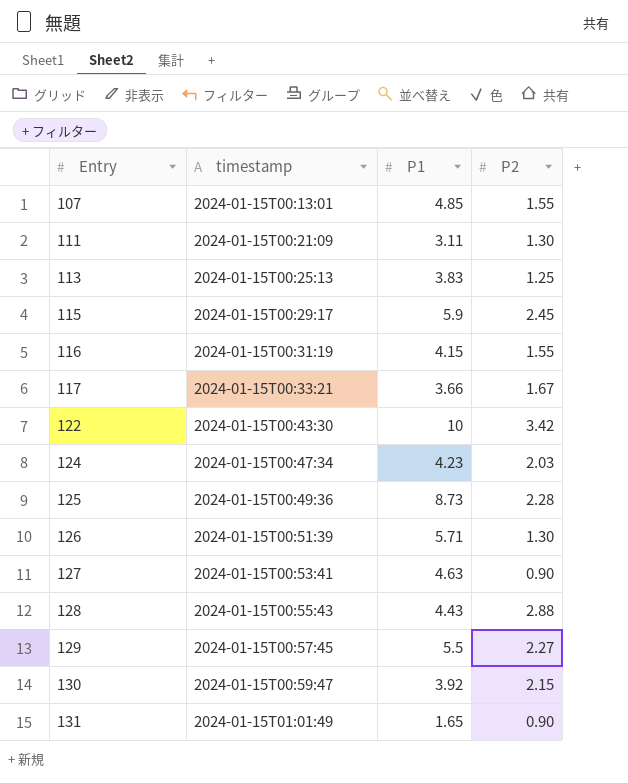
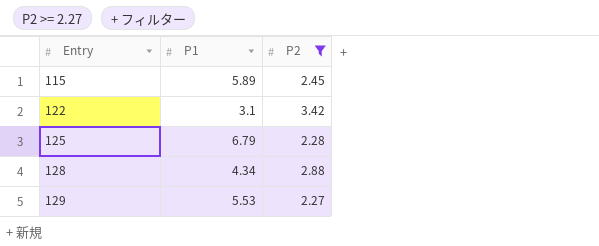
filter: none -> P2 >= 2.27
column timestamp | position: 2 -> none
115 | P1: 5.9 -> 5.89
122 | P1: 10 -> 3.1
125 | P1: 8.73 -> 6.79
128 | P1: 4.43 -> 4.34
129 | P1: 5.5 -> 5.53

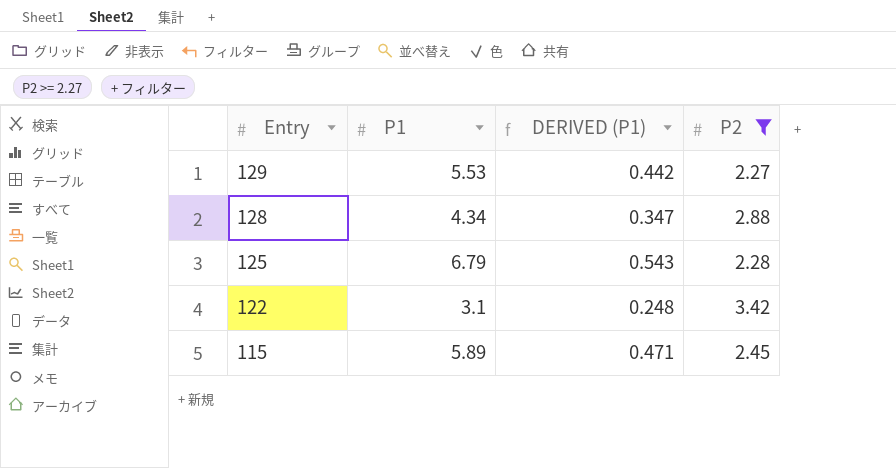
row order: Entry ascending -> Entry descending
column DERIVED (P1) | formula: none -> [P1] * 0.08

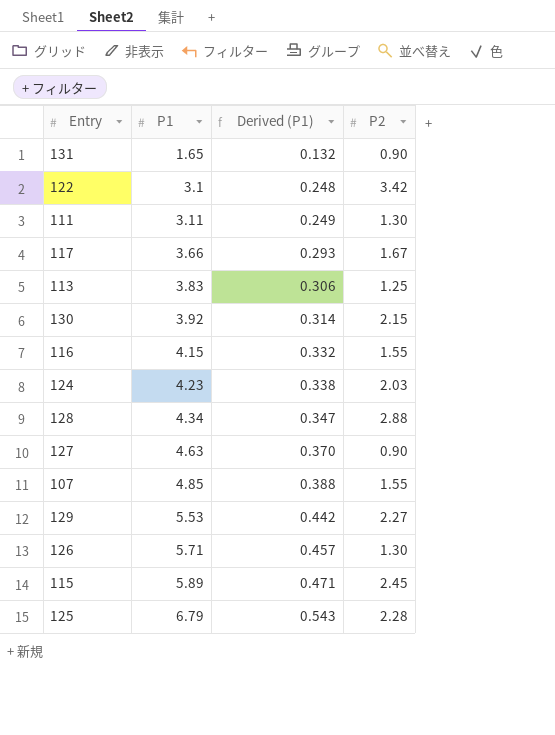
filter: P2 >= 2.27 -> none
row order: Entry descending -> P1 ascending
column name: DERIVED (P1) -> Derived (P1)

